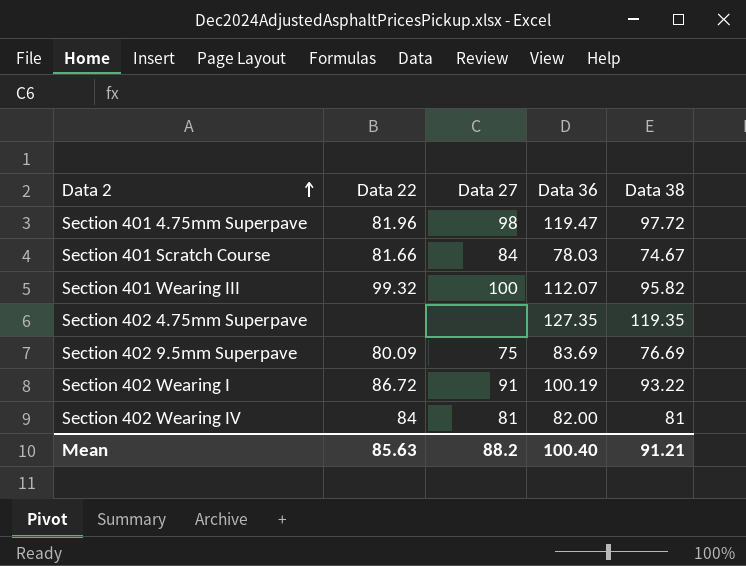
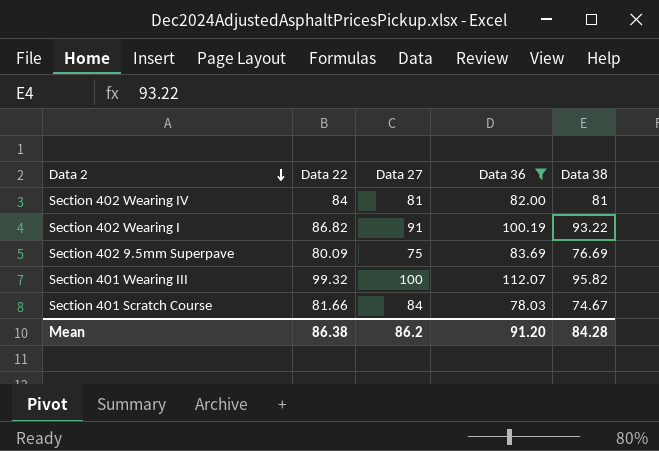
filter: none -> Data 36 <= 112.07
row order: Data 2 ascending -> Data 2 descending
Section 402 Wearing I | Data 22: 86.72 -> 86.82
Mean | Data 22: 85.63 -> 86.38
Mean | Data 27: 88.2 -> 86.2
Mean | Data 36: 100.40 -> 91.20
Mean | Data 38: 91.21 -> 84.28

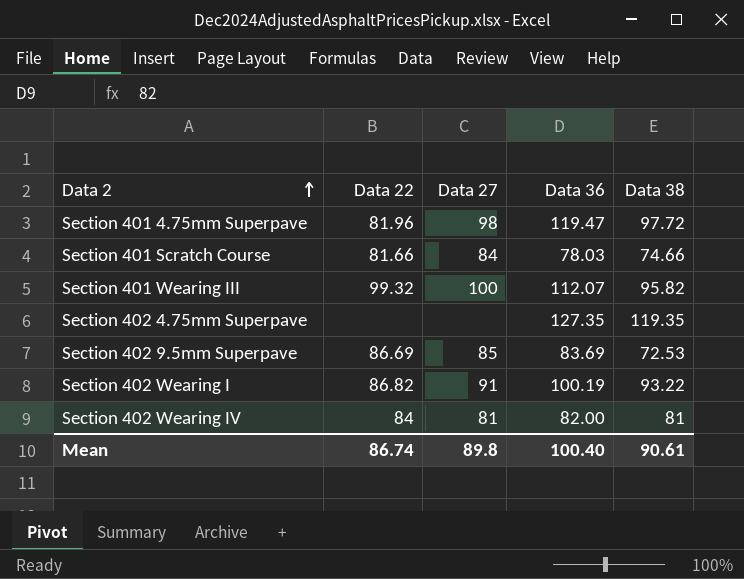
filter: Data 36 <= 112.07 -> none
row order: Data 2 descending -> Data 2 ascending
Section 401 Scratch Course | Data 38: 74.67 -> 74.66
Section 402 9.5mm Superpave | Data 22: 80.09 -> 86.69
Section 402 9.5mm Superpave | Data 27: 75 -> 85
Section 402 9.5mm Superpave | Data 38: 76.69 -> 72.53
Mean | Data 22: 86.38 -> 86.74
Mean | Data 27: 86.2 -> 89.8
Mean | Data 36: 91.20 -> 100.40
Mean | Data 38: 84.28 -> 90.61

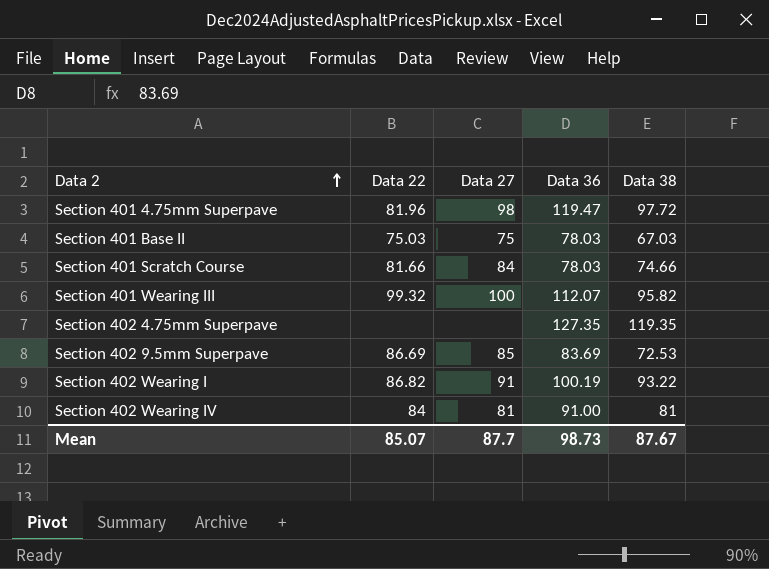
row Section 401 Base II: none -> 75.03 | 75 | 78.03 | 67.03
Section 402 Wearing IV | Data 36: 82.00 -> 91.00
Mean | Data 22: 86.74 -> 85.07
Mean | Data 27: 89.8 -> 87.7
Mean | Data 36: 100.40 -> 98.73
Mean | Data 38: 90.61 -> 87.67

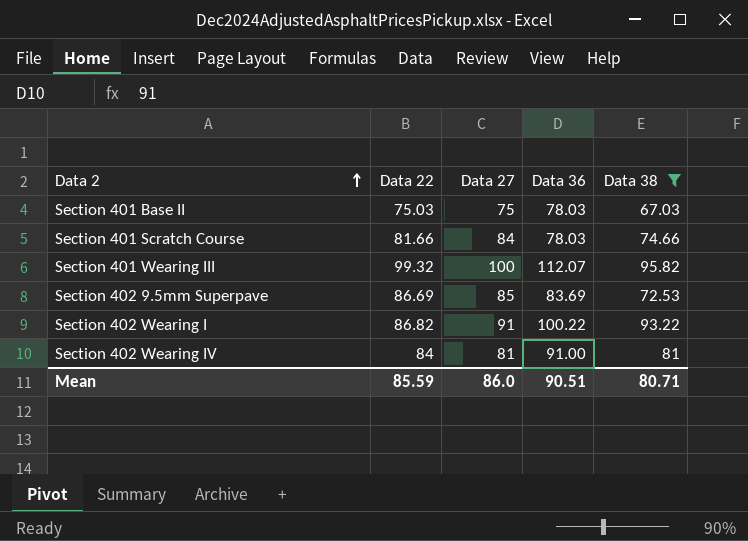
filter: none -> Data 38 <= 95.82
Section 402 Wearing I | Data 36: 100.19 -> 100.22
Mean | Data 22: 85.07 -> 85.59
Mean | Data 27: 87.7 -> 86.0
Mean | Data 36: 98.73 -> 90.51
Mean | Data 38: 87.67 -> 80.71

